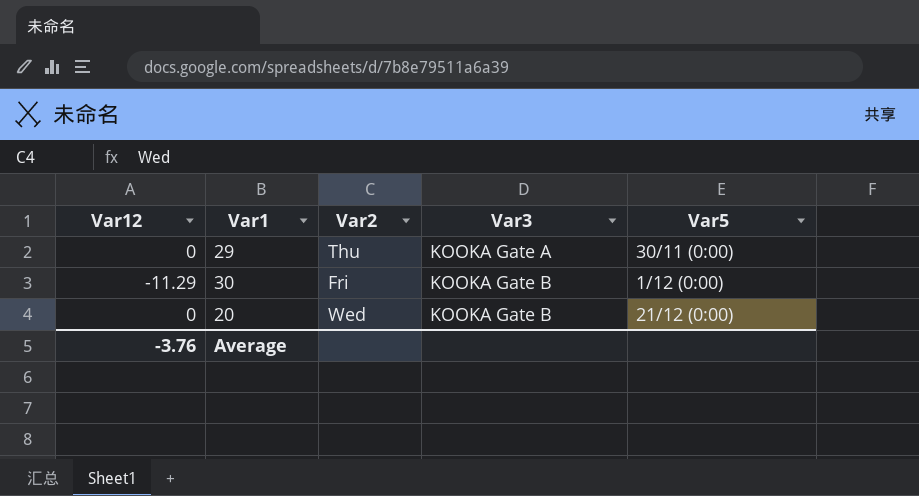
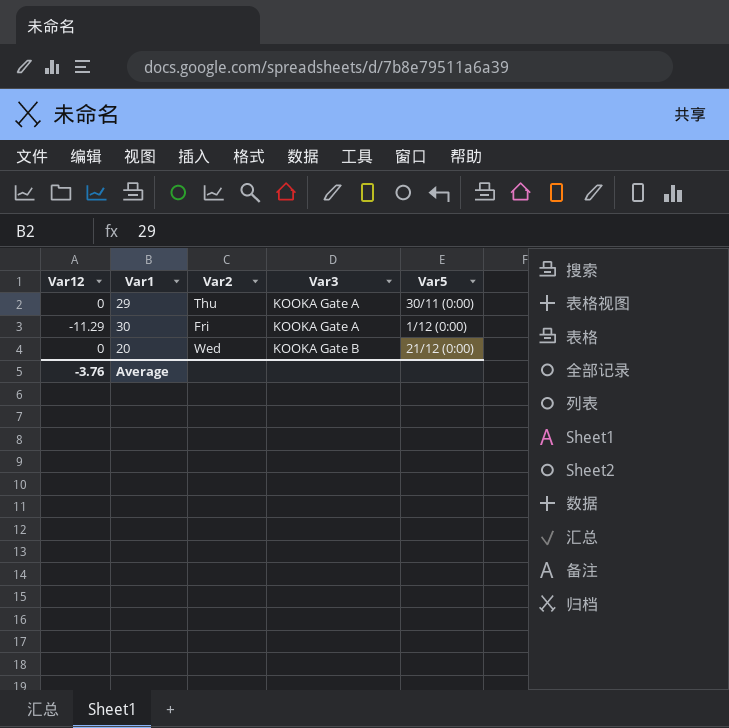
30 | Var3: KOOKA Gate B -> KOOKA Gate A

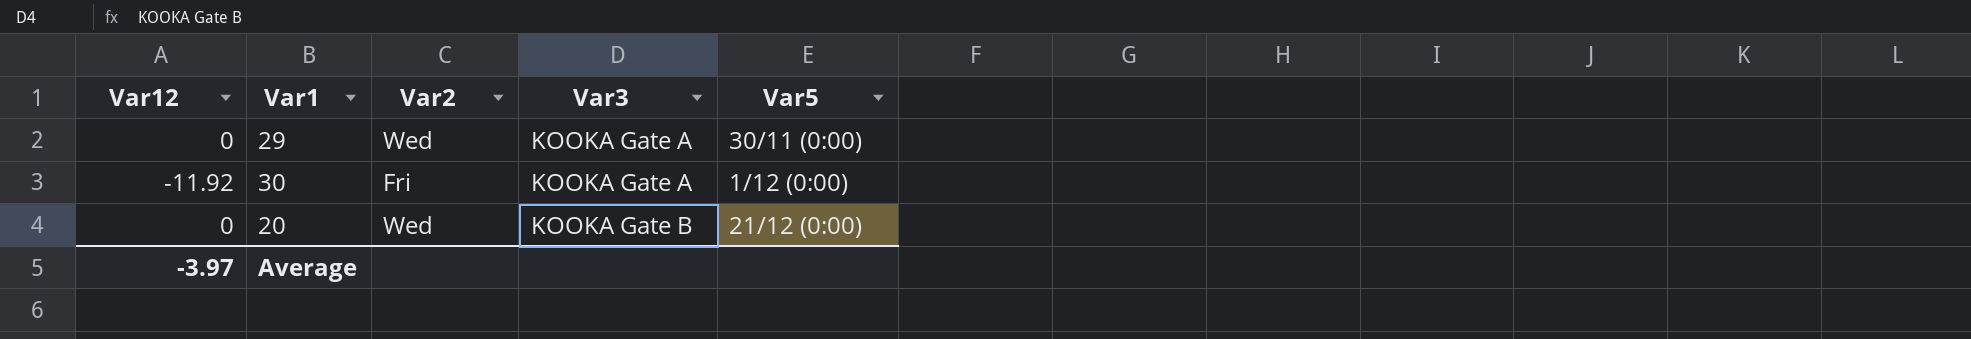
29 | Var2: Thu -> Wed
30 | Var12: -11.29 -> -11.92
Average | Var12: -3.76 -> -3.97

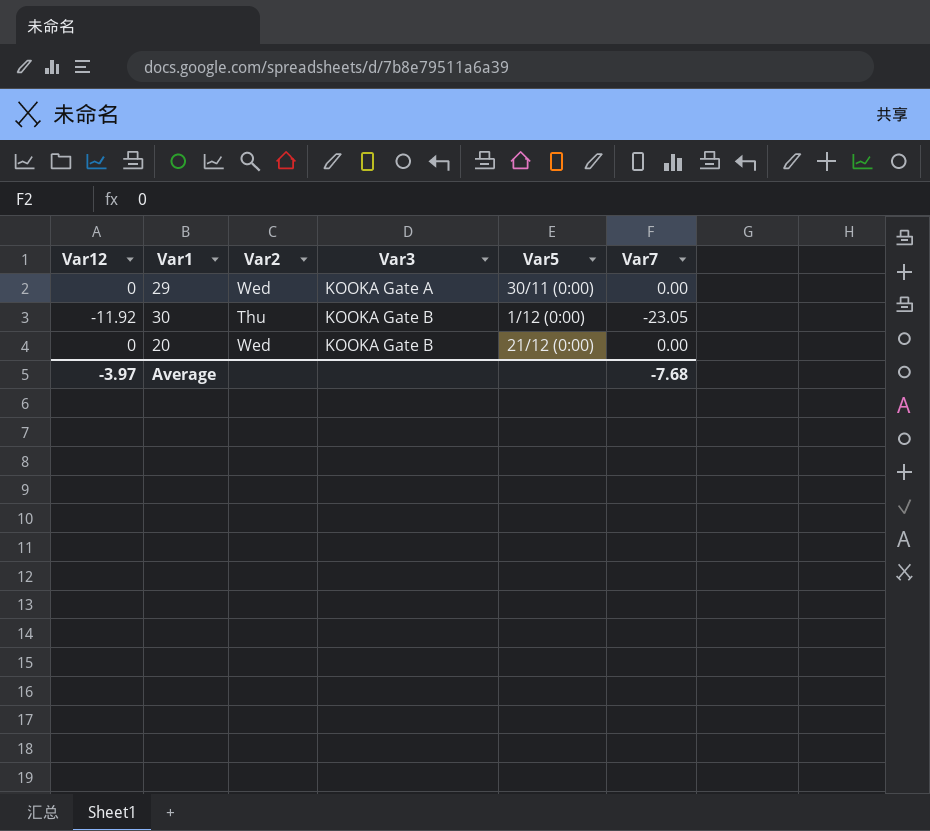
column Var7 | position: none -> 6
30 | Var2: Fri -> Thu
30 | Var3: KOOKA Gate A -> KOOKA Gate B

